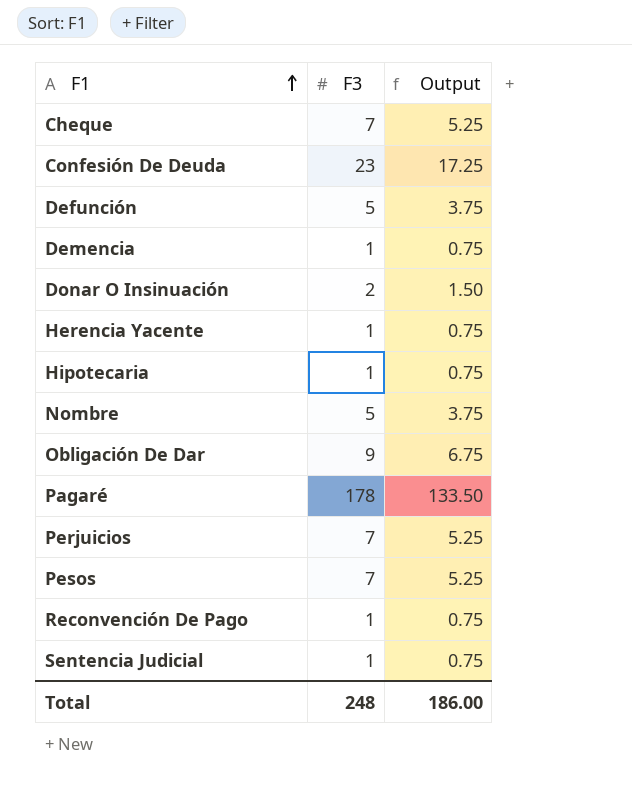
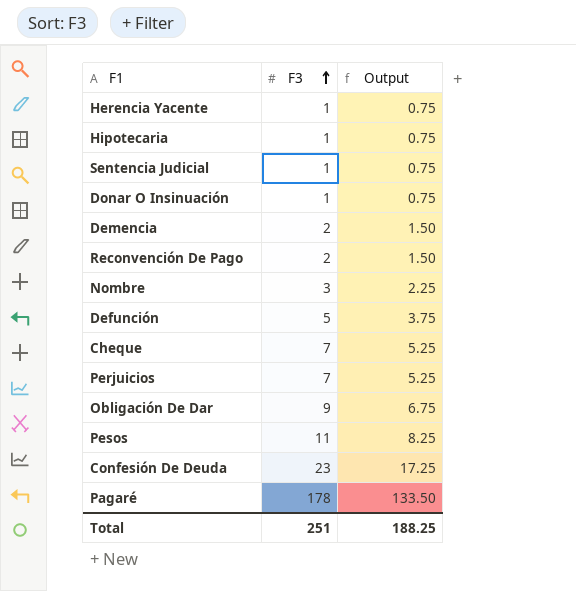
row order: F1 ascending -> F3 ascending
Donar O Insinuación | F3: 2 -> 1
Donar O Insinuación | Output: 1.50 -> 0.75
Demencia | F3: 1 -> 2
Demencia | Output: 0.75 -> 1.50
Reconvención De Pago | F3: 1 -> 2
Reconvención De Pago | Output: 0.75 -> 1.50
Nombre | F3: 5 -> 3
Nombre | Output: 3.75 -> 2.25
Pesos | F3: 7 -> 11
Pesos | Output: 5.25 -> 8.25
Total | F3: 248 -> 251
Total | Output: 186.00 -> 188.25

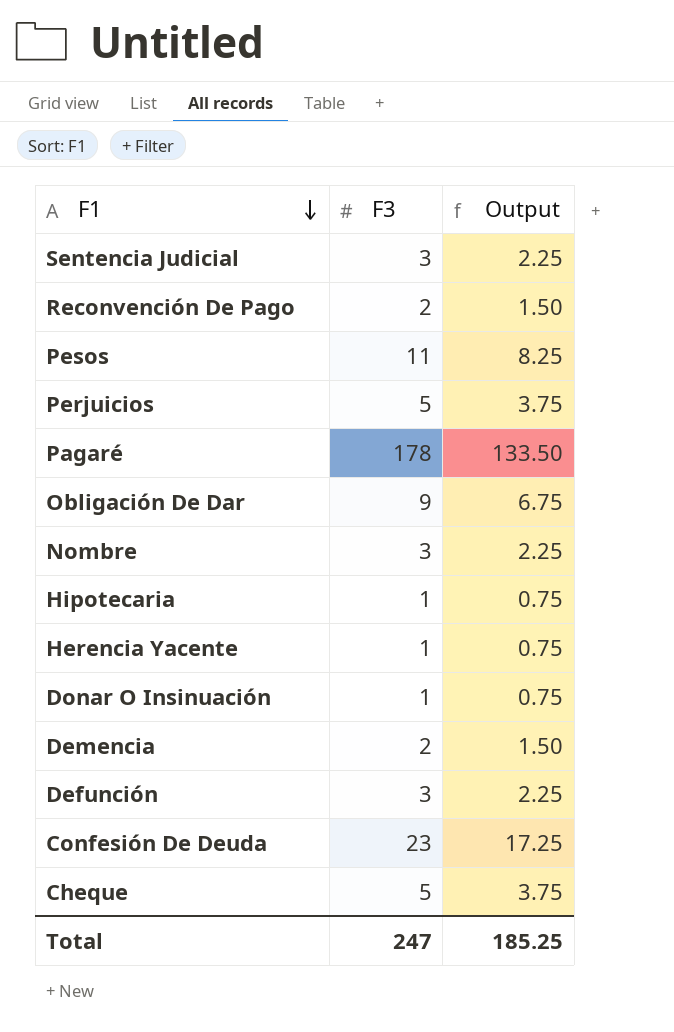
row order: F3 ascending -> F1 descending
Sentencia Judicial | F3: 1 -> 3
Sentencia Judicial | Output: 0.75 -> 2.25
Perjuicios | F3: 7 -> 5
Perjuicios | Output: 5.25 -> 3.75
Defunción | F3: 5 -> 3
Defunción | Output: 3.75 -> 2.25
Cheque | F3: 7 -> 5
Cheque | Output: 5.25 -> 3.75
Total | F3: 251 -> 247
Total | Output: 188.25 -> 185.25

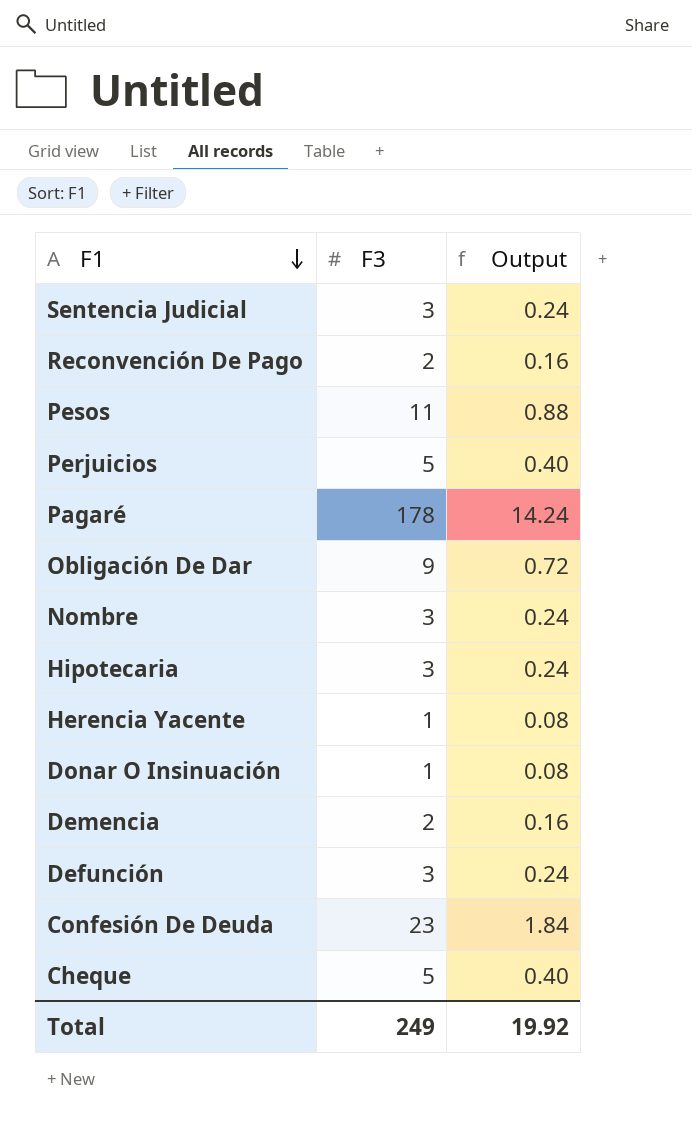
column Output | formula: [F3] * 0.75 -> [F3] * 0.08
Hipotecaria | F3: 1 -> 3
Total | F3: 247 -> 249
Total | Output: 185.25 -> 19.92

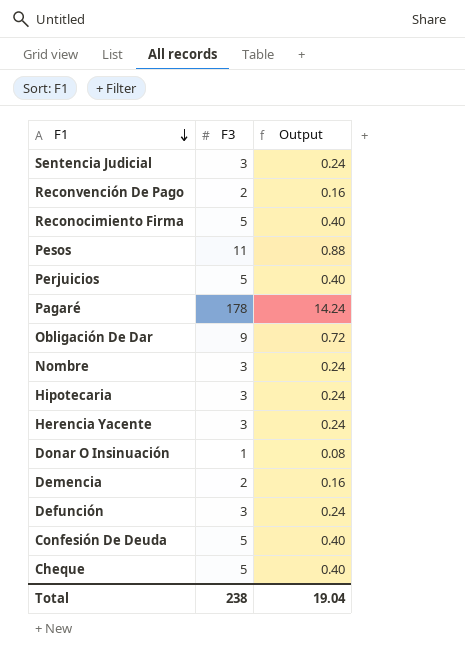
row Reconocimiento Firma: none -> 5 | 0.40
Herencia Yacente | F3: 1 -> 3
Herencia Yacente | Output: 0.08 -> 0.24
Confesión De Deuda | F3: 23 -> 5
Confesión De Deuda | Output: 1.84 -> 0.40
Total | F3: 249 -> 238
Total | Output: 19.92 -> 19.04

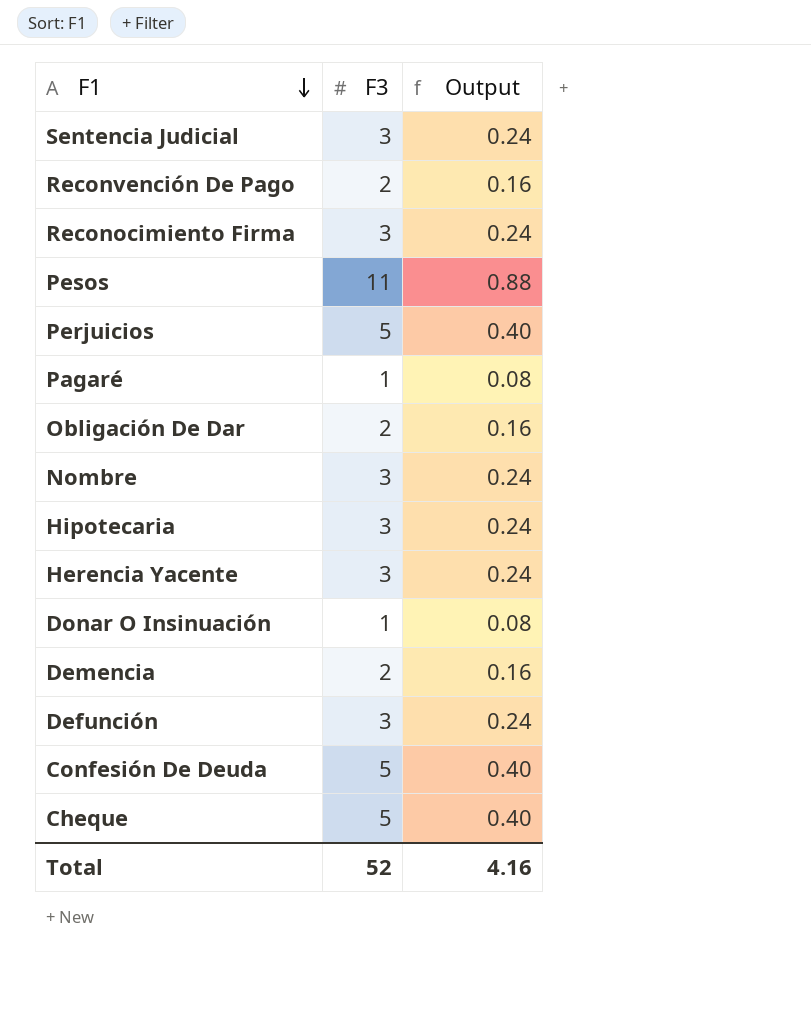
Reconocimiento Firma | F3: 5 -> 3
Reconocimiento Firma | Output: 0.40 -> 0.24
Pagaré | F3: 178 -> 1
Pagaré | Output: 14.24 -> 0.08
Obligación De Dar | F3: 9 -> 2
Obligación De Dar | Output: 0.72 -> 0.16
Total | F3: 238 -> 52
Total | Output: 19.04 -> 4.16

